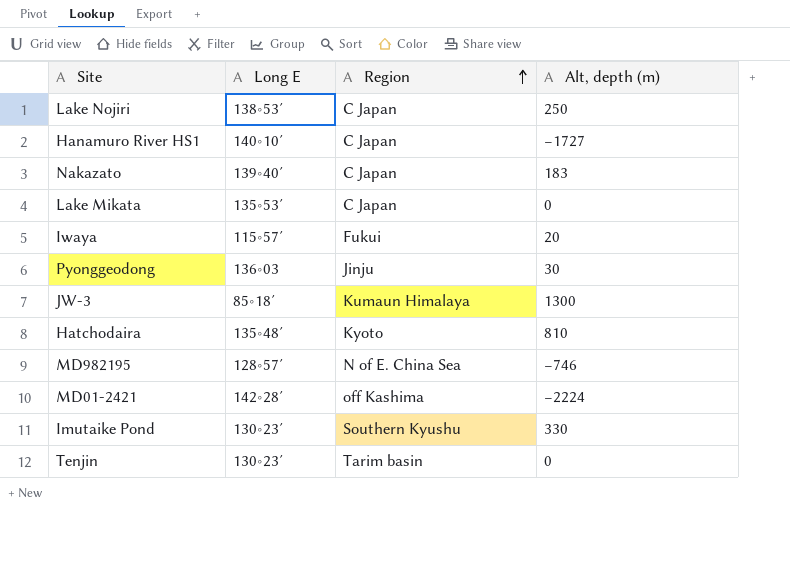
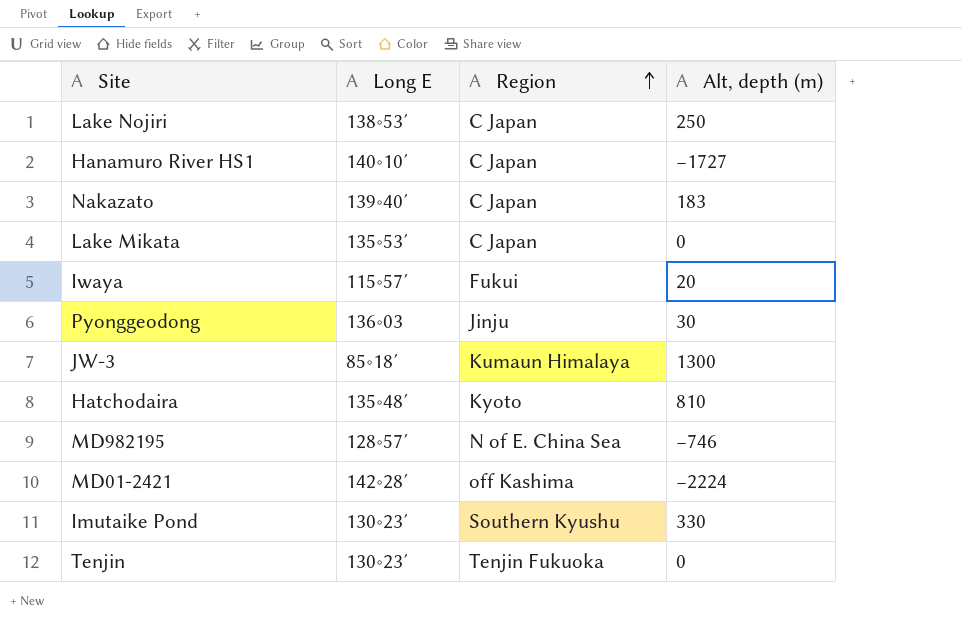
Tenjin | Region: Tarim basin -> Tenjin Fukuoka

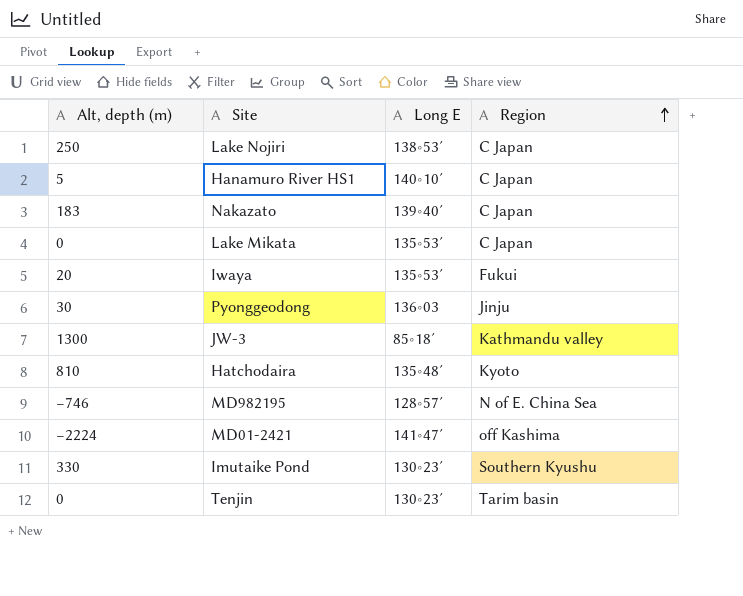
column Alt, depth (m) | position: 4 -> 1
Hanamuro River HS1 | Alt, depth (m): −1727 -> 5
Iwaya | Long E: 115∘57′ -> 135∘53′
JW-3 | Region: Kumaun Himalaya -> Kathmandu valley
MD01-2421 | Long E: 142∘28′ -> 141∘47′
Tenjin | Region: Tenjin Fukuoka -> Tarim basin

